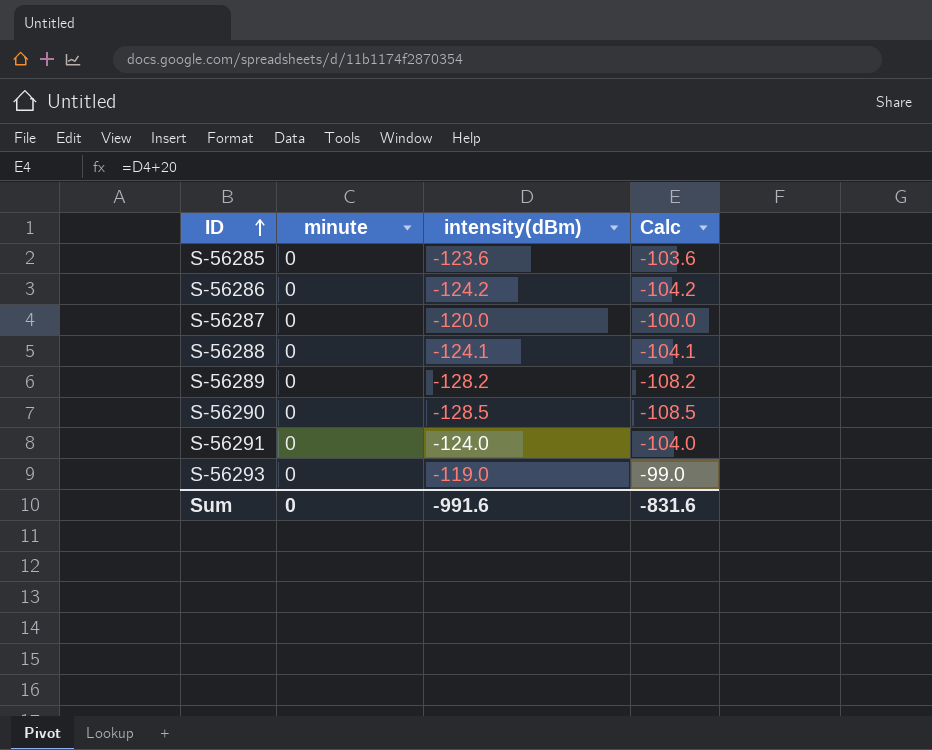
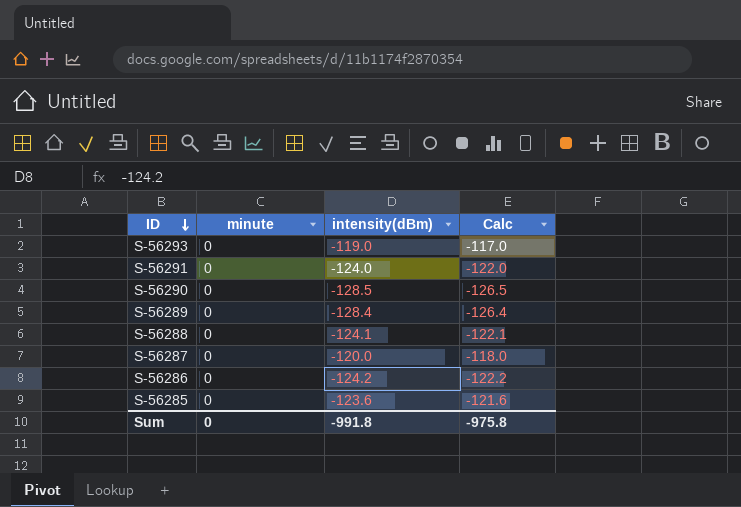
row order: ID ascending -> ID descending
column Calc | formula: [intensity(dBm)] + 20 -> [intensity(dBm)] + 2
S-56289 | intensity(dBm): -128.2 -> -128.4
Sum | intensity(dBm): -991.6 -> -991.8
Sum | Calc: -831.6 -> -975.8

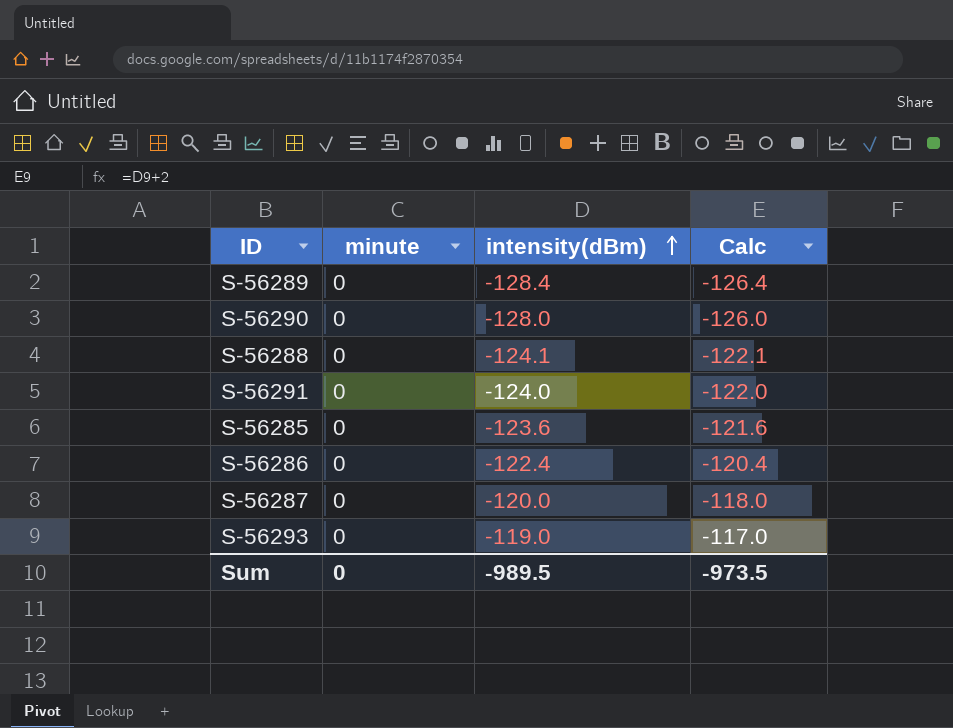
row order: ID descending -> intensity(dBm) ascending
S-56290 | intensity(dBm): -128.5 -> -128.0
S-56290 | Calc: -126.5 -> -126.0
S-56286 | intensity(dBm): -124.2 -> -122.4
S-56286 | Calc: -122.2 -> -120.4
Sum | intensity(dBm): -991.8 -> -989.5
Sum | Calc: -975.8 -> -973.5

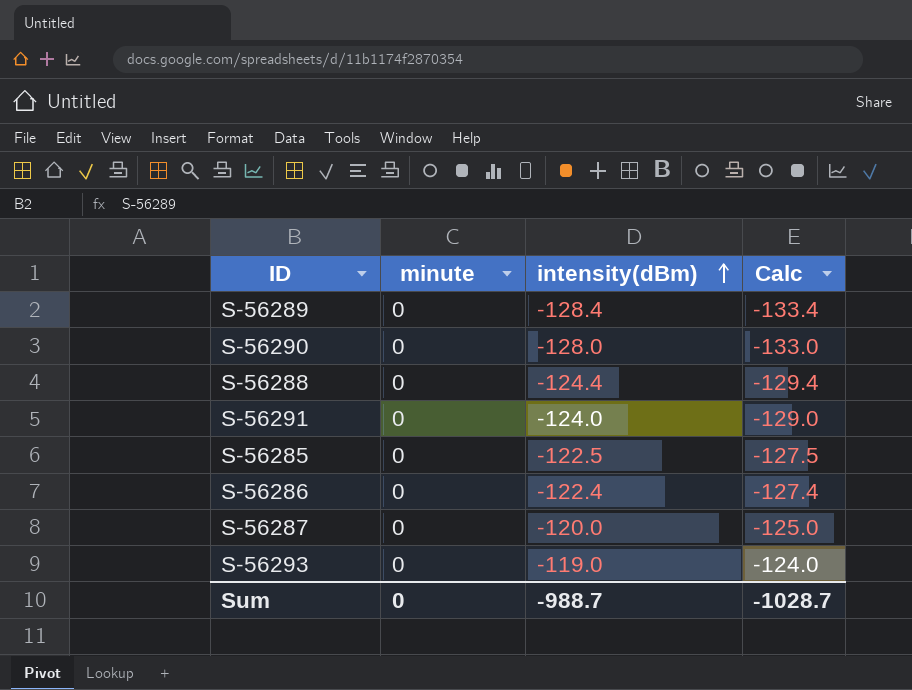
column Calc | formula: [intensity(dBm)] + 2 -> [intensity(dBm)] - 5
S-56288 | intensity(dBm): -124.1 -> -124.4
S-56285 | intensity(dBm): -123.6 -> -122.5
Sum | intensity(dBm): -989.5 -> -988.7
Sum | Calc: -973.5 -> -1028.7

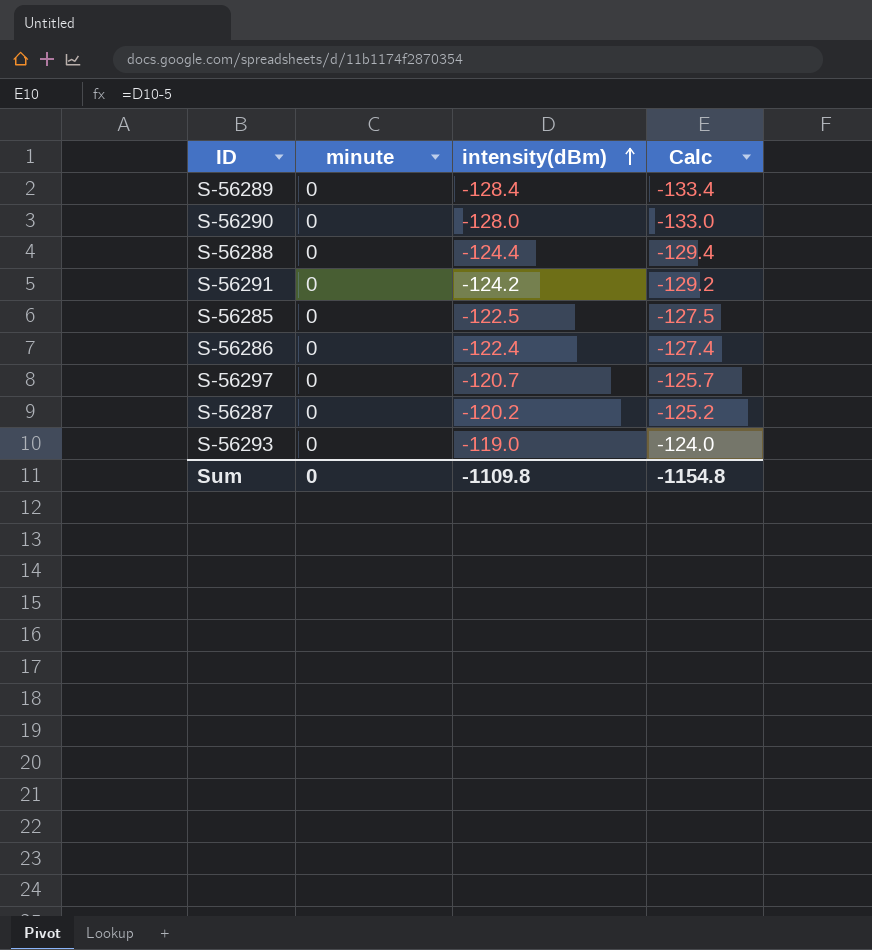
S-56291 | intensity(dBm): -124.0 -> -124.2
S-56291 | Calc: -129.0 -> -129.2
row S-56297: none -> 0 | -120.7 | -125.7
S-56287 | intensity(dBm): -120.0 -> -120.2
S-56287 | Calc: -125.0 -> -125.2
Sum | intensity(dBm): -988.7 -> -1109.8
Sum | Calc: -1028.7 -> -1154.8

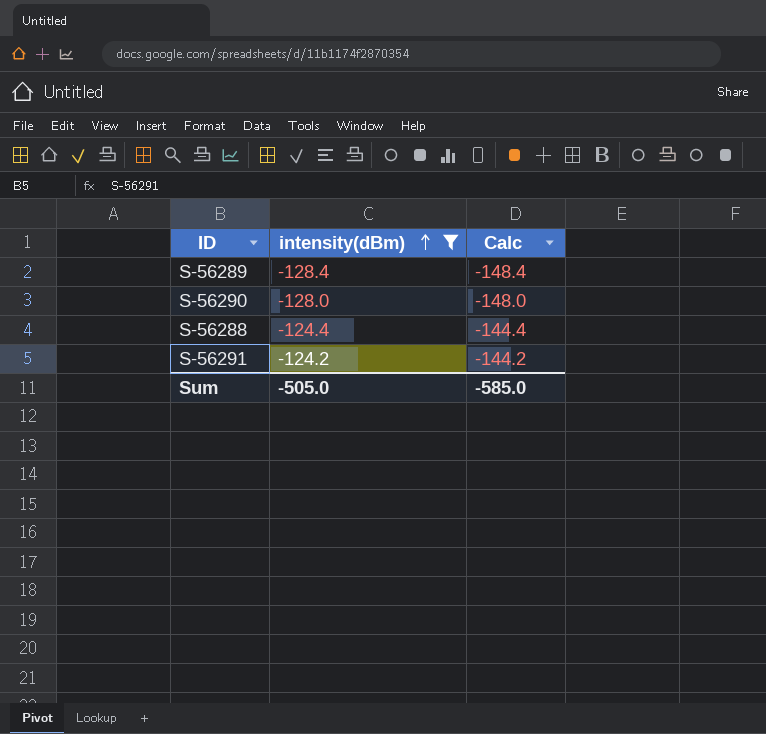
filter: none -> intensity(dBm) <= -124.2
column minute | position: 2 -> none
column Calc | formula: [intensity(dBm)] - 5 -> [intensity(dBm)] - 20
Sum | intensity(dBm): -1109.8 -> -505.0
Sum | Calc: -1154.8 -> -585.0

